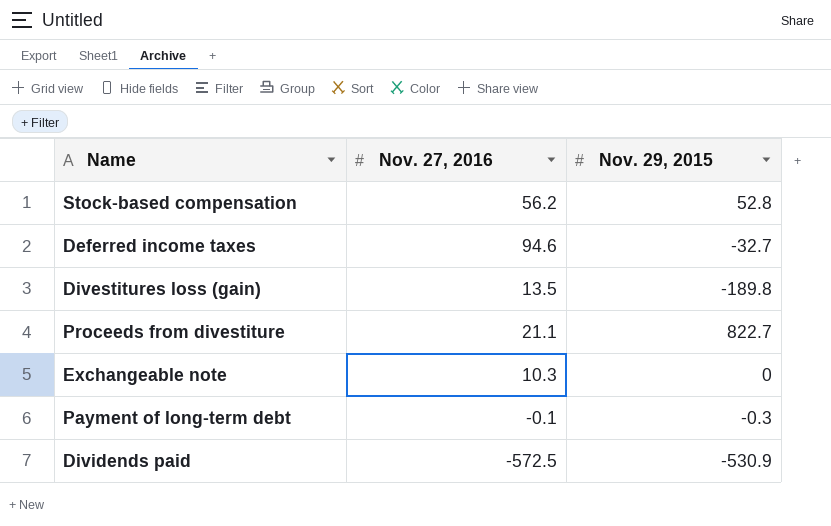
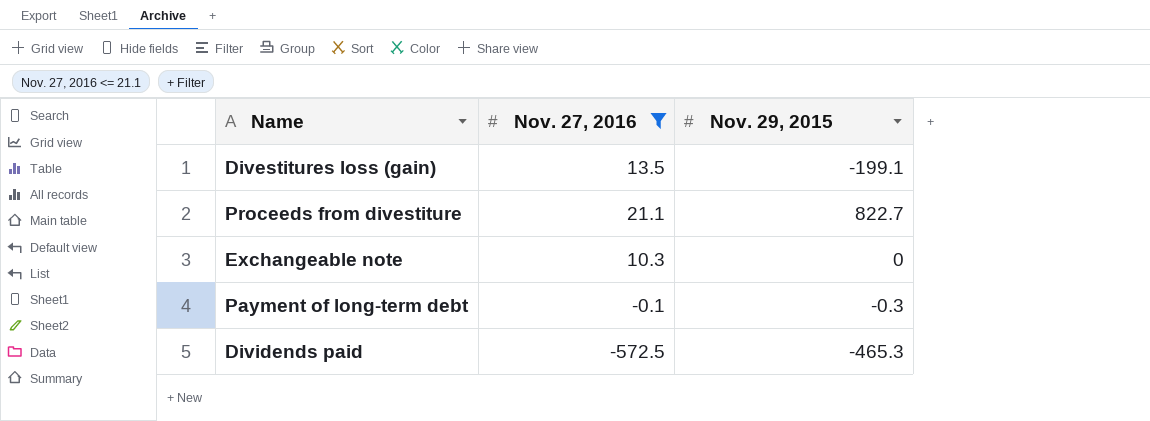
filter: none -> Nov. 27, 2016 <= 21.1
Divestitures loss (gain) | Nov. 29, 2015: -189.8 -> -199.1
Dividends paid | Nov. 29, 2015: -530.9 -> -465.3

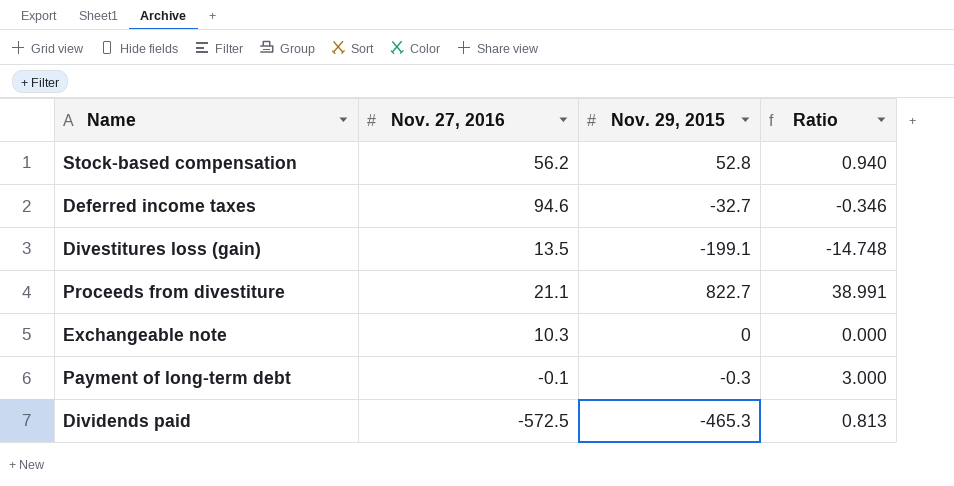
filter: Nov. 27, 2016 <= 21.1 -> none
column Ratio | formula: none -> [Nov. 29, 2015] / [Nov. 27, 2016]

